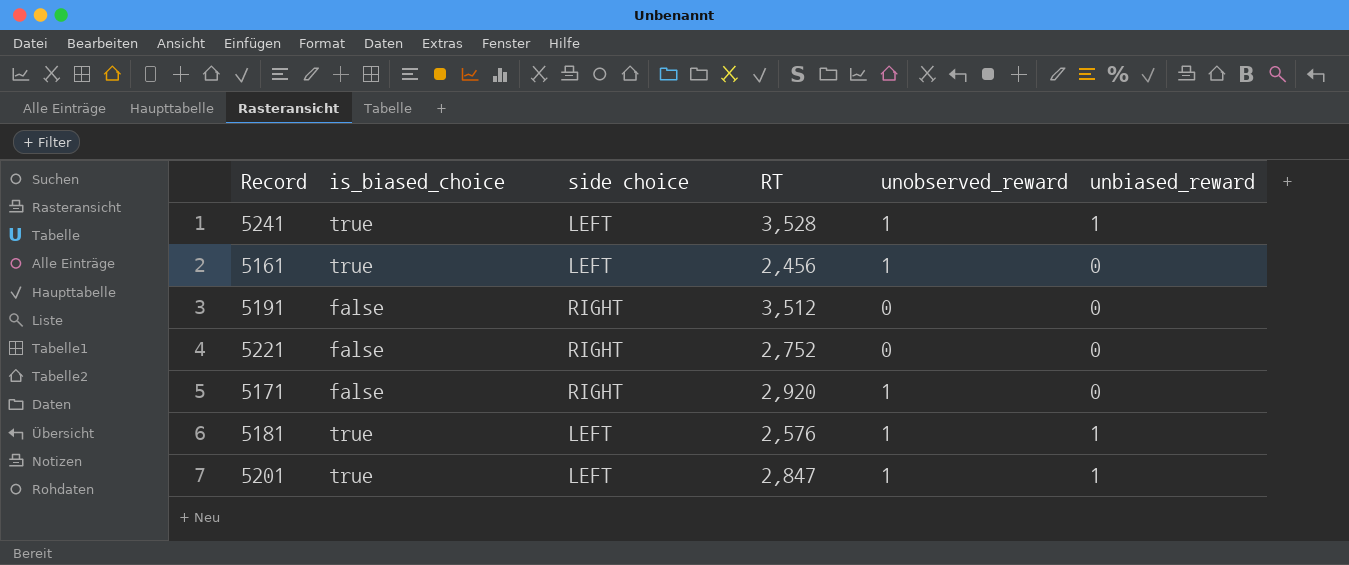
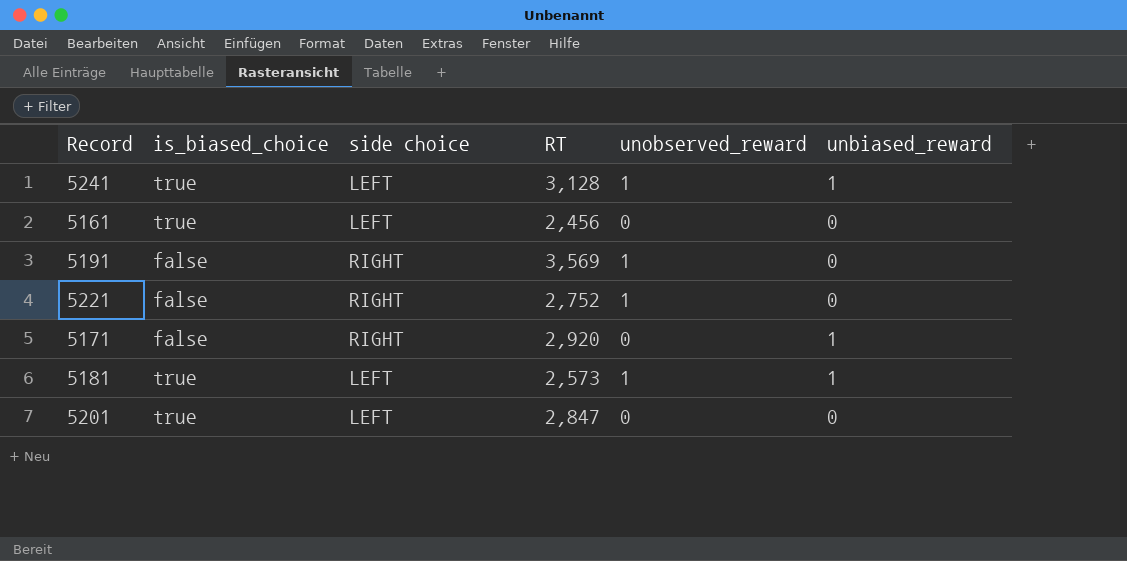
5241 | RT: 3,528 -> 3,128
5161 | unobserved_reward: 1 -> 0
5191 | RT: 3,512 -> 3,569
5191 | unobserved_reward: 0 -> 1
5221 | unobserved_reward: 0 -> 1
5171 | unobserved_reward: 1 -> 0
5171 | unbiased_reward: 0 -> 1
5181 | RT: 2,576 -> 2,573
5201 | unobserved_reward: 1 -> 0
5201 | unbiased_reward: 1 -> 0

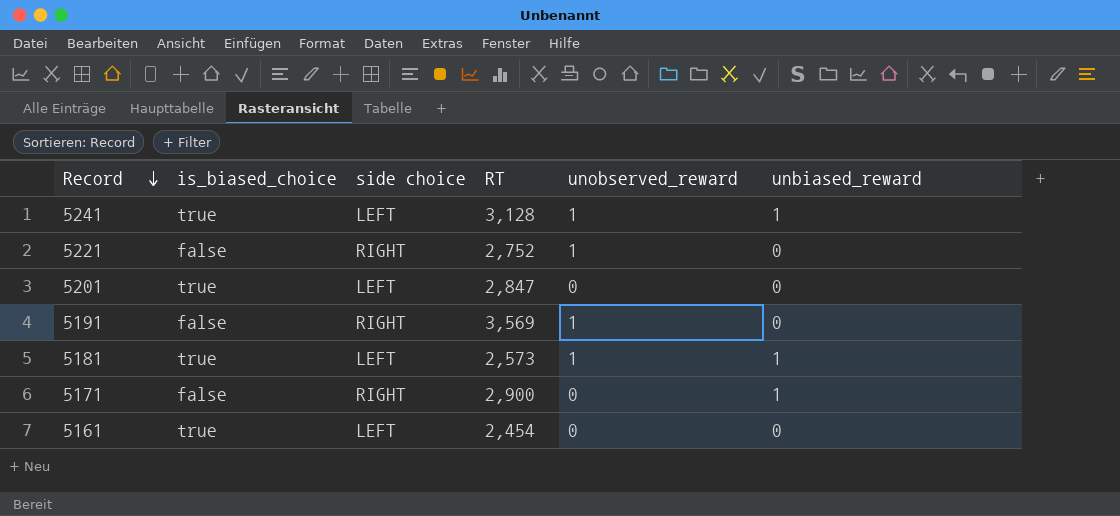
row order: none -> Record descending
5171 | RT: 2,920 -> 2,900
5161 | RT: 2,456 -> 2,454

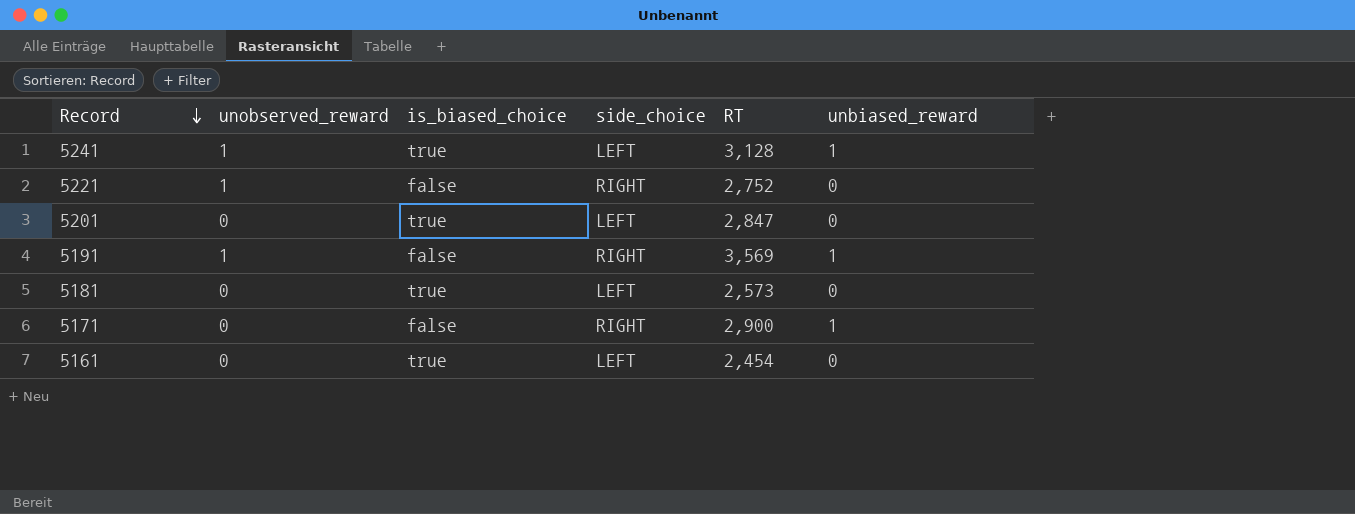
column unobserved_reward | position: 5 -> 2
column name: side choice -> side_choice
5191 | unbiased_reward: 0 -> 1
5181 | unobserved_reward: 1 -> 0
5181 | unbiased_reward: 1 -> 0

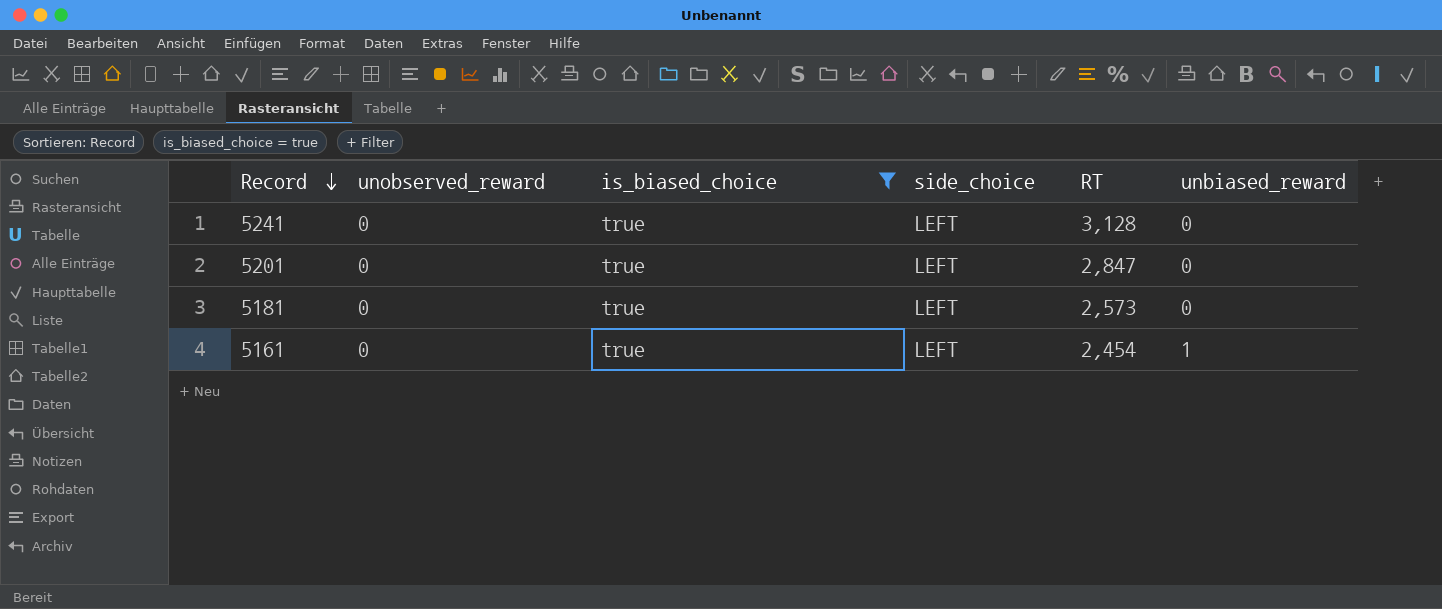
filter: none -> is_biased_choice = true
5241 | unobserved_reward: 1 -> 0
5241 | unbiased_reward: 1 -> 0
5161 | unbiased_reward: 0 -> 1

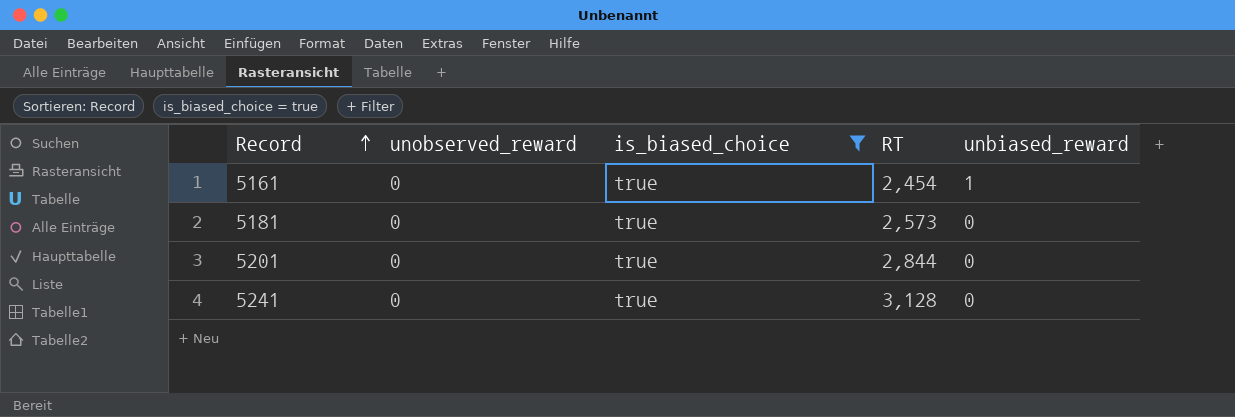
row order: Record descending -> Record ascending
column side_choice | position: 4 -> none
5201 | RT: 2,847 -> 2,844

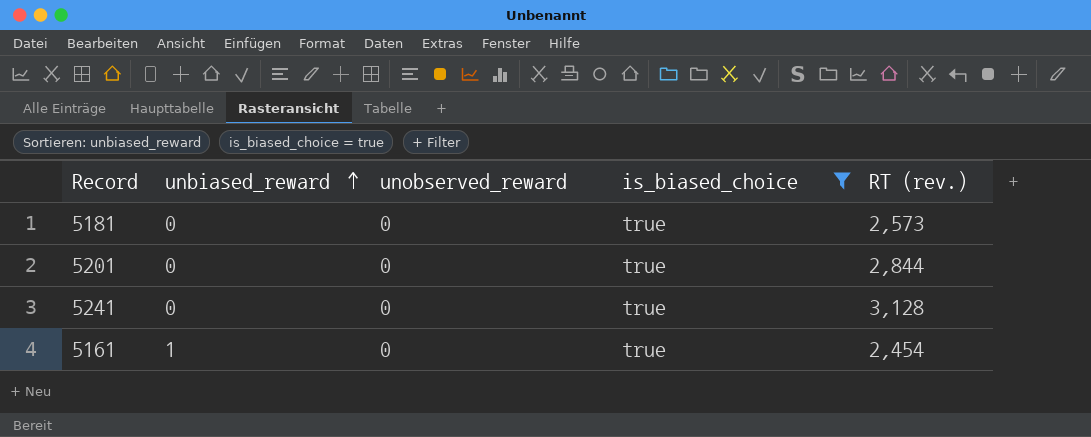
row order: Record ascending -> unbiased_reward ascending
column unbiased_reward | position: 5 -> 2
column name: RT -> RT (rev.)

